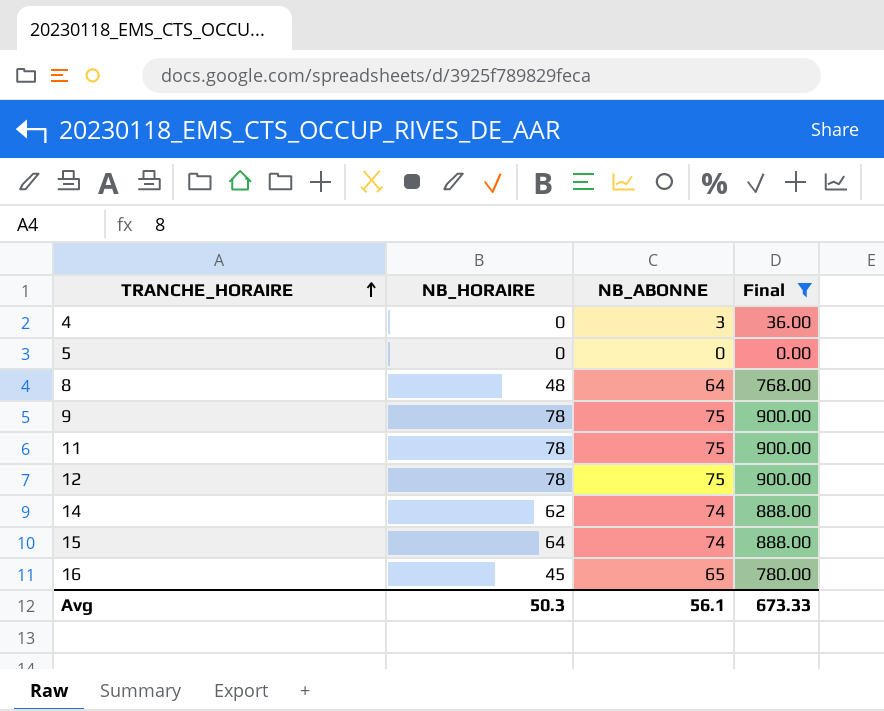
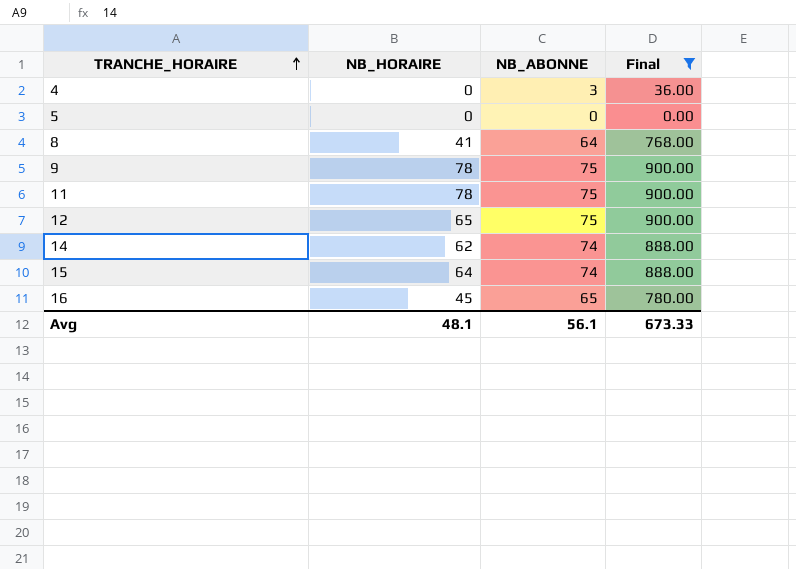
8 | NB_HORAIRE: 48 -> 41
12 | NB_HORAIRE: 78 -> 65
Avg | NB_HORAIRE: 50.3 -> 48.1

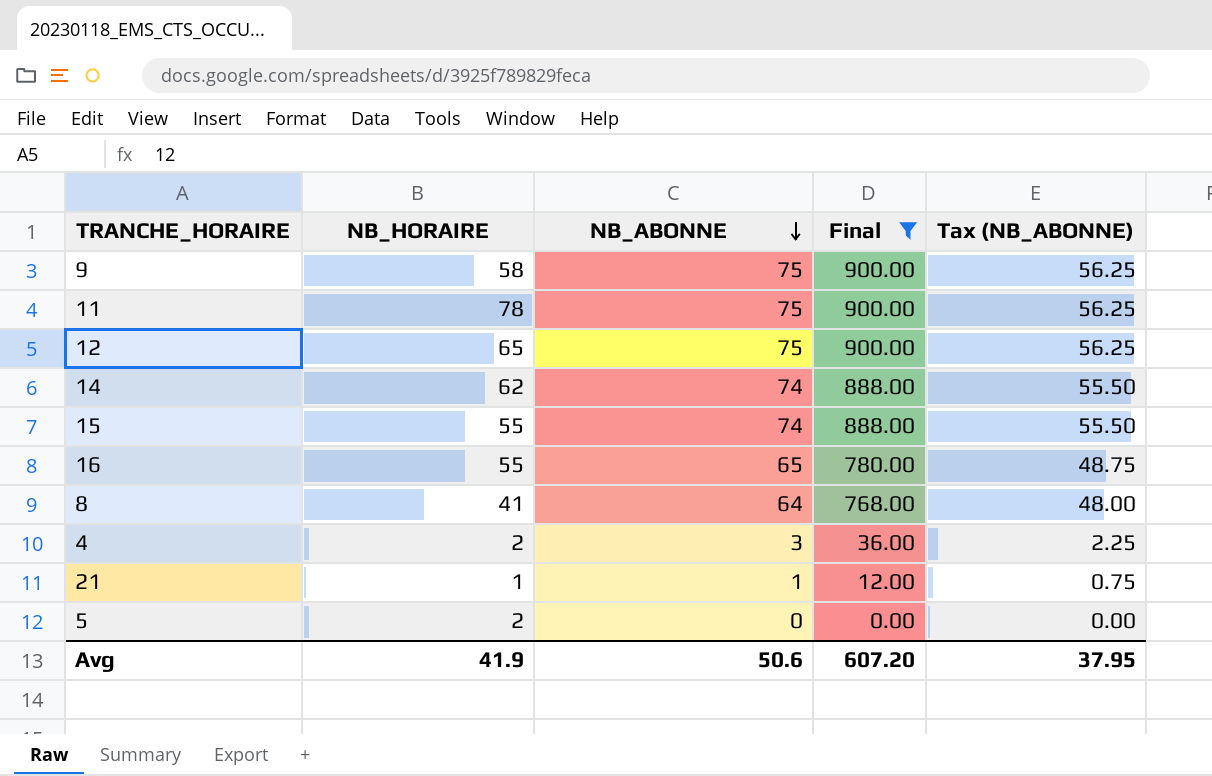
row order: TRANCHE_HORAIRE ascending -> NB_ABONNE descending
column Tax (NB_ABONNE) | formula: none -> [NB_ABONNE] * 0.75
9 | NB_HORAIRE: 78 -> 58
15 | NB_HORAIRE: 64 -> 55
16 | NB_HORAIRE: 45 -> 55
4 | NB_HORAIRE: 0 -> 2
row 21: none -> 1 | 1 | 12.00 | 0.75
5 | NB_HORAIRE: 0 -> 2
Avg | NB_HORAIRE: 48.1 -> 41.9
Avg | NB_ABONNE: 56.1 -> 50.6
Avg | Final: 673.33 -> 607.20

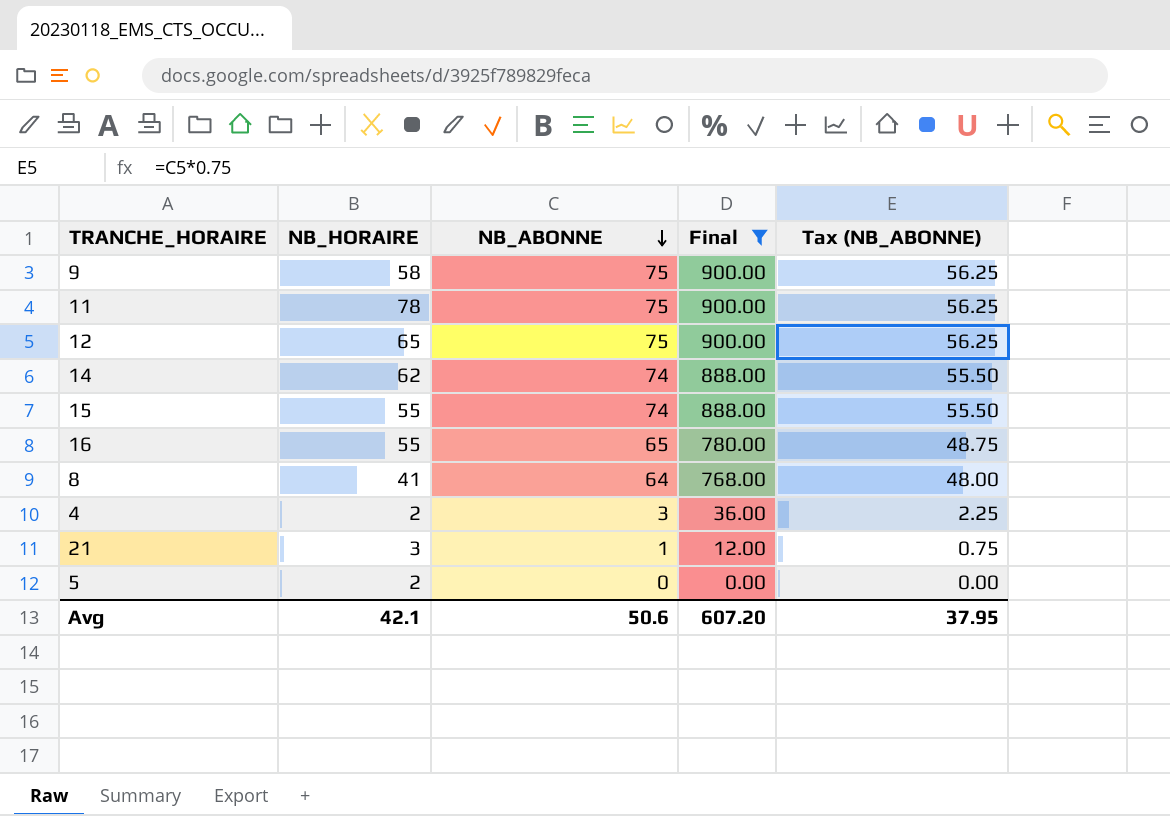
21 | NB_HORAIRE: 1 -> 3
Avg | NB_HORAIRE: 41.9 -> 42.1

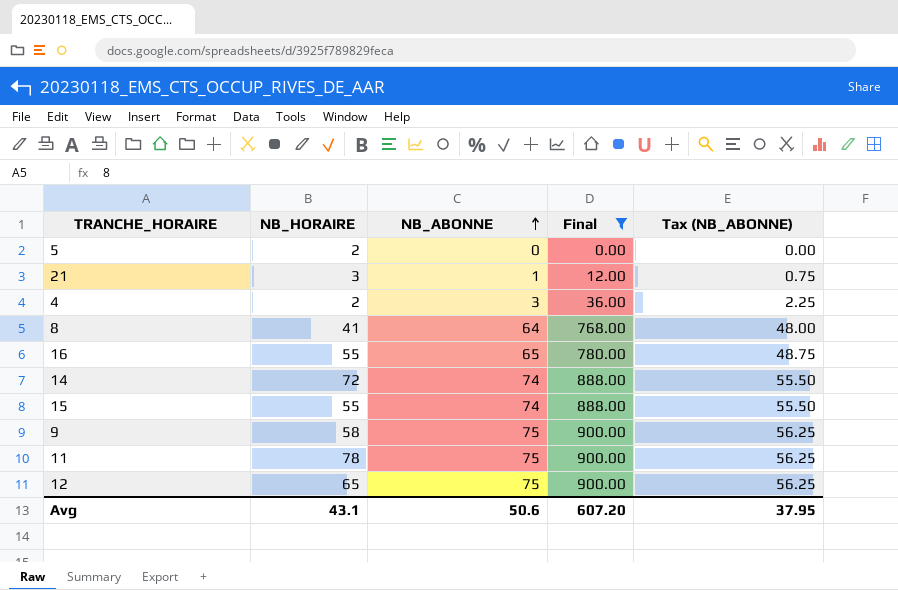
row order: NB_ABONNE descending -> NB_ABONNE ascending
14 | NB_HORAIRE: 62 -> 72
Avg | NB_HORAIRE: 42.1 -> 43.1

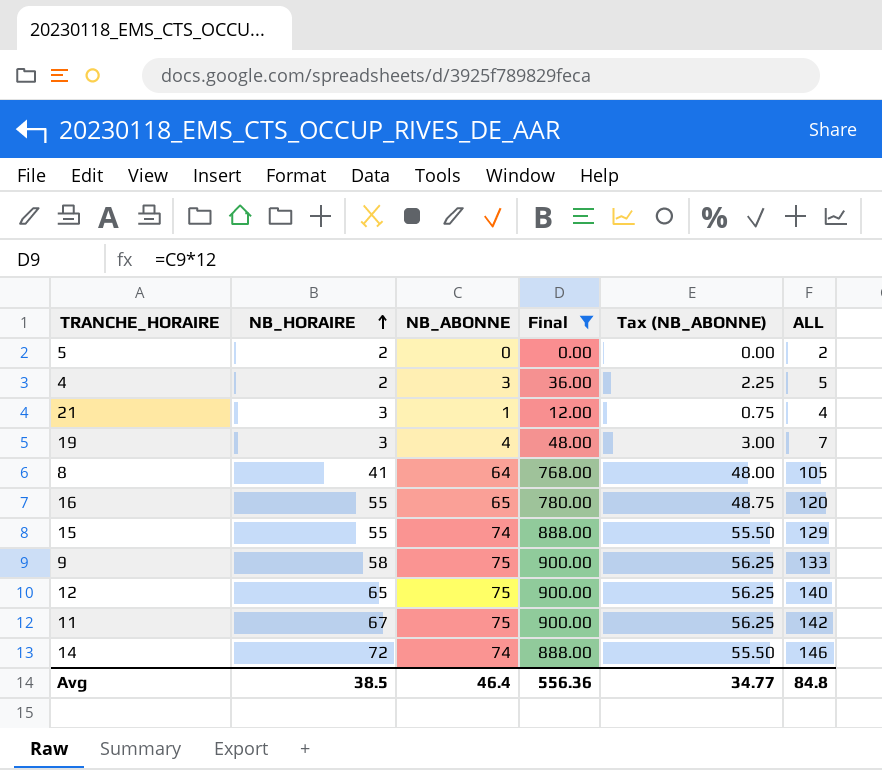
row order: NB_ABONNE ascending -> NB_HORAIRE ascending
column ALL | formula: none -> [NB_HORAIRE] + [NB_ABONNE]
row 19: none -> 3 | 4 | 48.00 | 3.00 | 7
11 | NB_HORAIRE: 78 -> 67
Avg | NB_HORAIRE: 43.1 -> 38.5
Avg | NB_ABONNE: 50.6 -> 46.4
Avg | Final: 607.20 -> 556.36
Avg | Tax (NB_ABONNE): 37.95 -> 34.77

